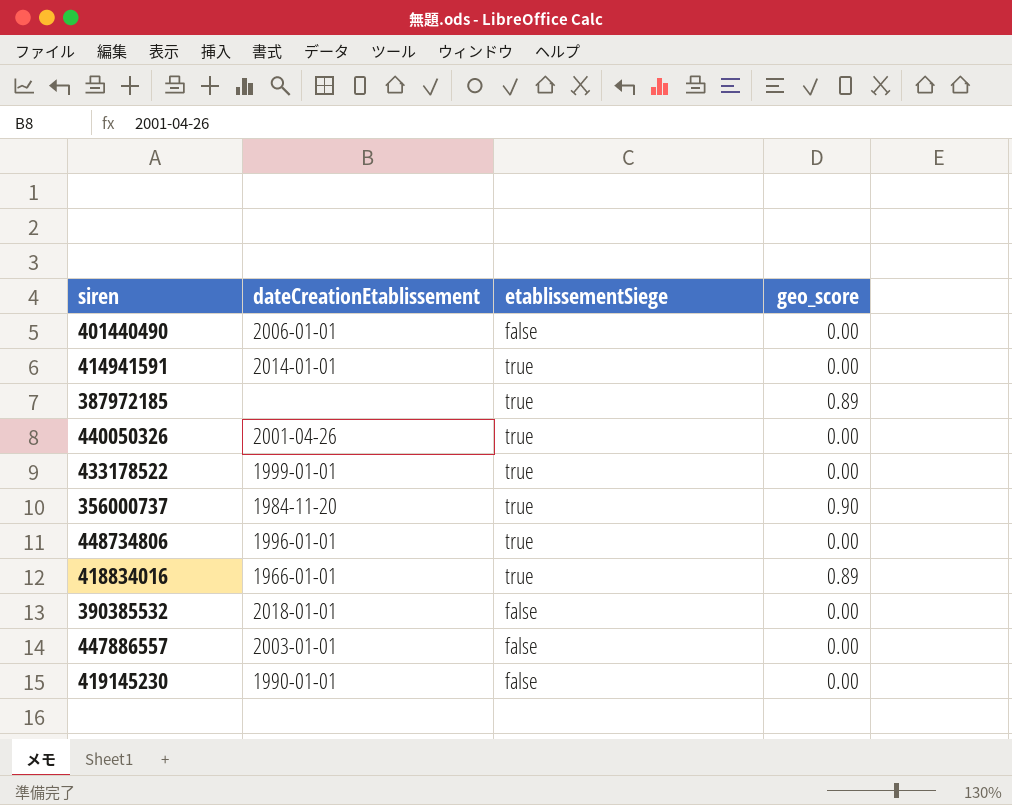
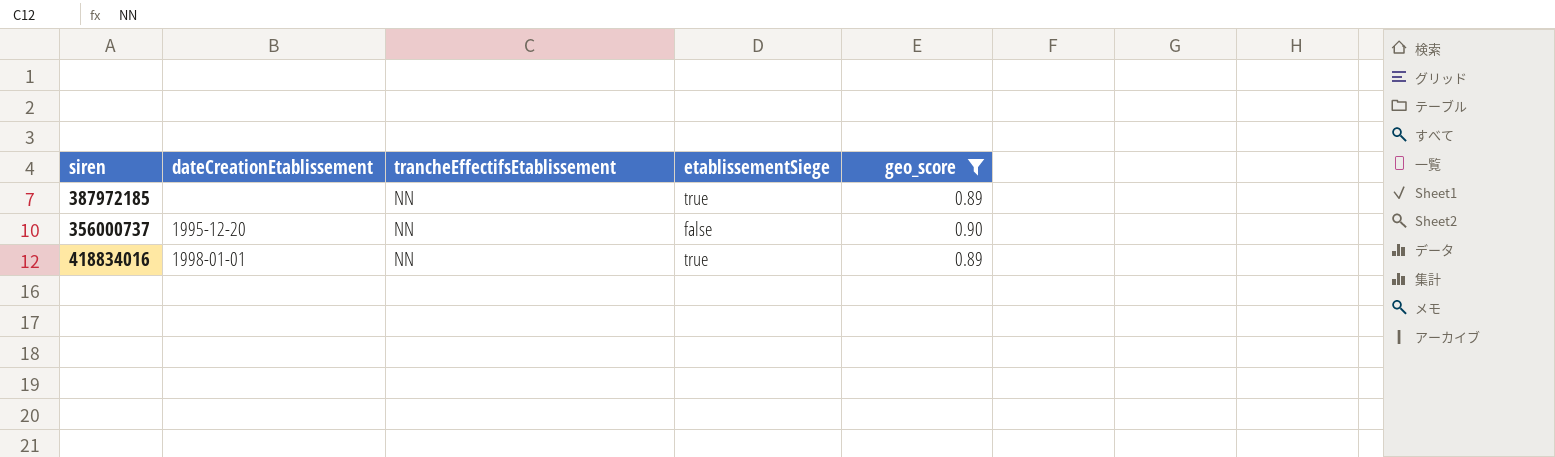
filter: none -> geo_score != 0.00
column trancheEffectifsEtablissement | position: none -> 3
356000737 | dateCreationEtablissement: 1984-11-20 -> 1995-12-20
356000737 | etablissementSiege: true -> false
418834016 | dateCreationEtablissement: 1966-01-01 -> 1998-01-01

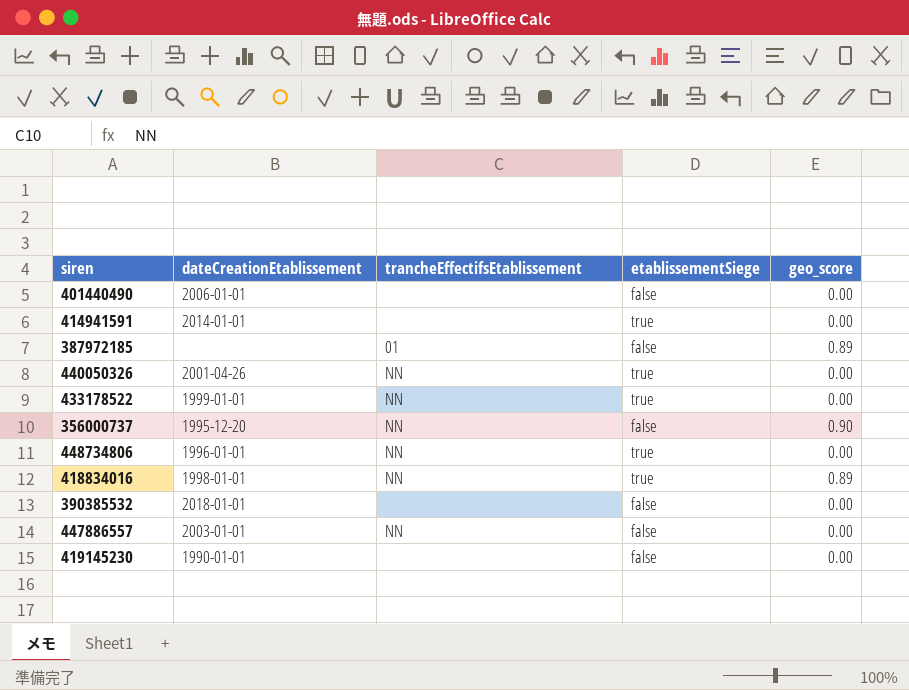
filter: geo_score != 0.00 -> none
387972185 | trancheEffectifsEtablissement: NN -> 01
387972185 | etablissementSiege: true -> false

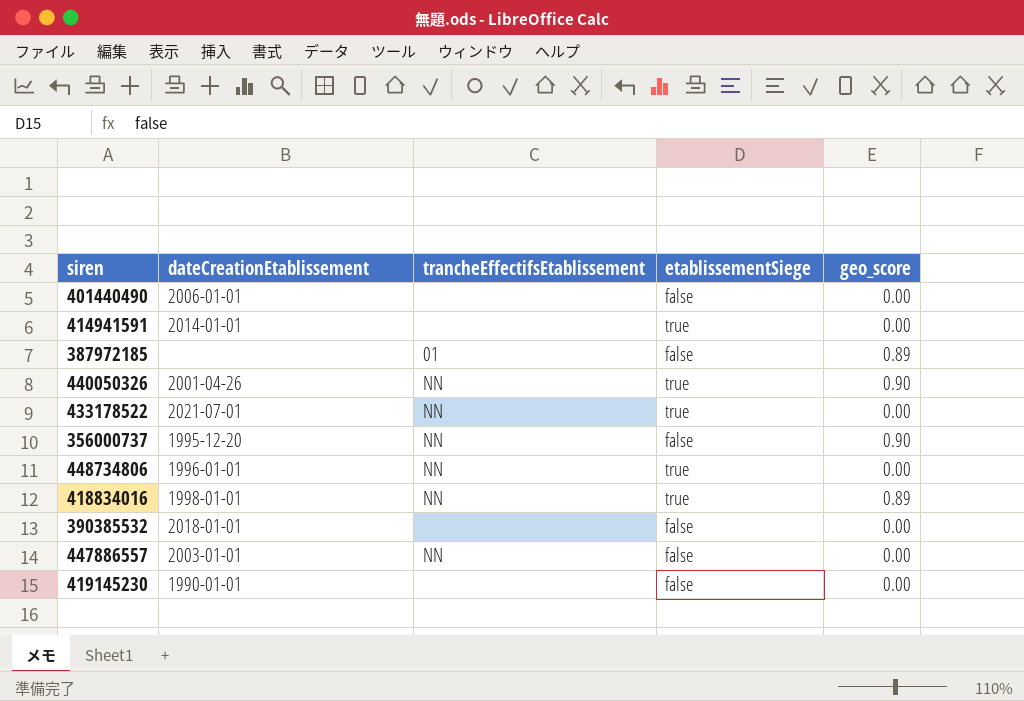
440050326 | geo_score: 0.00 -> 0.90
433178522 | dateCreationEtablissement: 1999-01-01 -> 2021-07-01

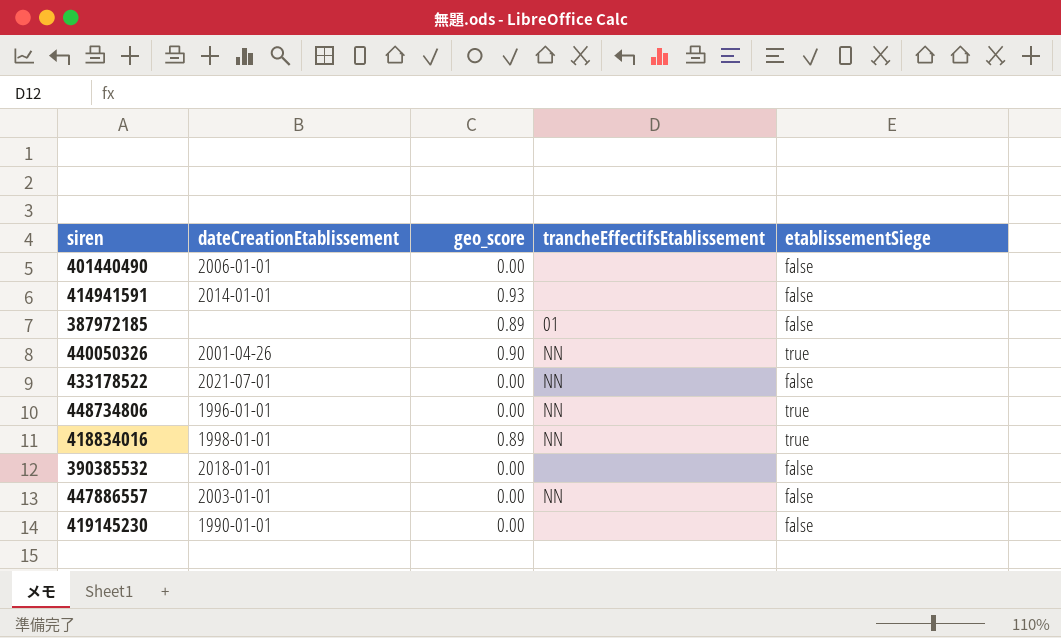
column geo_score | position: 5 -> 3
row 356000737: 1995-12-20 | NN | false | 0.90 -> none
414941591 | geo_score: 0.00 -> 0.93
414941591 | etablissementSiege: true -> false
433178522 | etablissementSiege: true -> false

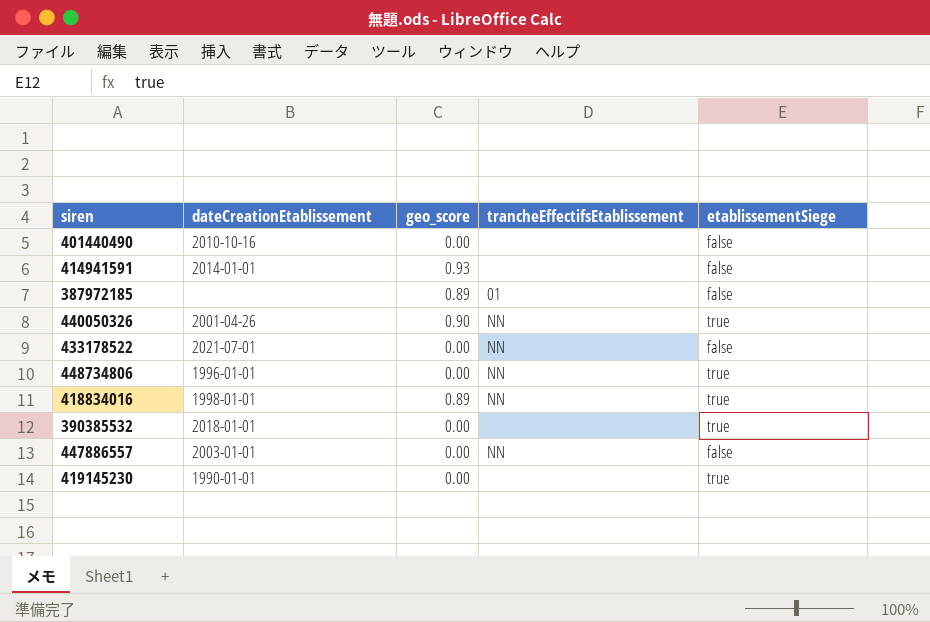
401440490 | dateCreationEtablissement: 2006-01-01 -> 2010-10-16
390385532 | etablissementSiege: false -> true
419145230 | etablissementSiege: false -> true

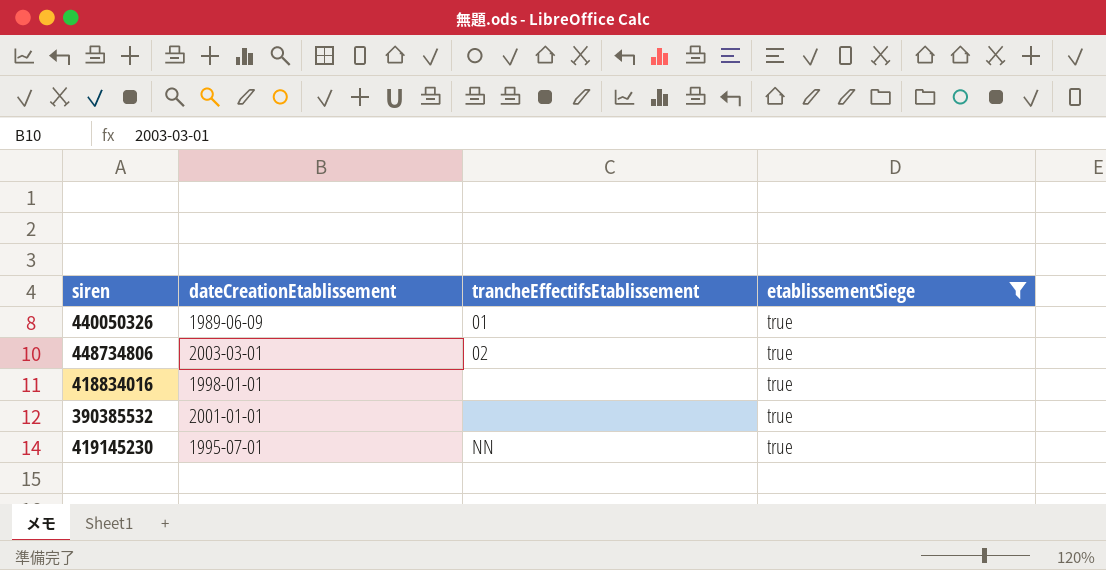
filter: none -> etablissementSiege = true
column geo_score | position: 3 -> none
440050326 | dateCreationEtablissement: 2001-04-26 -> 1989-06-09
440050326 | trancheEffectifsEtablissement: NN -> 01
448734806 | dateCreationEtablissement: 1996-01-01 -> 2003-03-01
448734806 | trancheEffectifsEtablissement: NN -> 02
418834016 | trancheEffectifsEtablissement: NN -> none
390385532 | dateCreationEtablissement: 2018-01-01 -> 2001-01-01
419145230 | dateCreationEtablissement: 1990-01-01 -> 1995-07-01
419145230 | trancheEffectifsEtablissement: none -> NN

